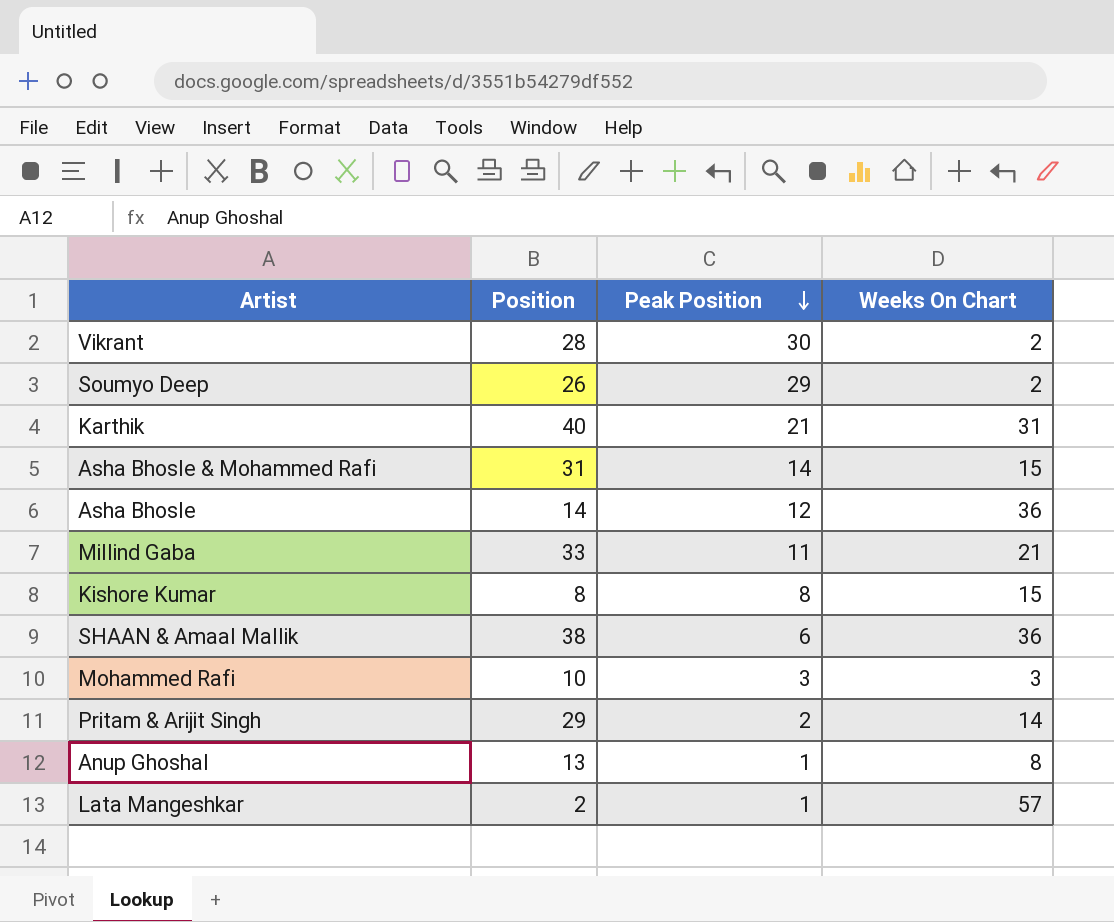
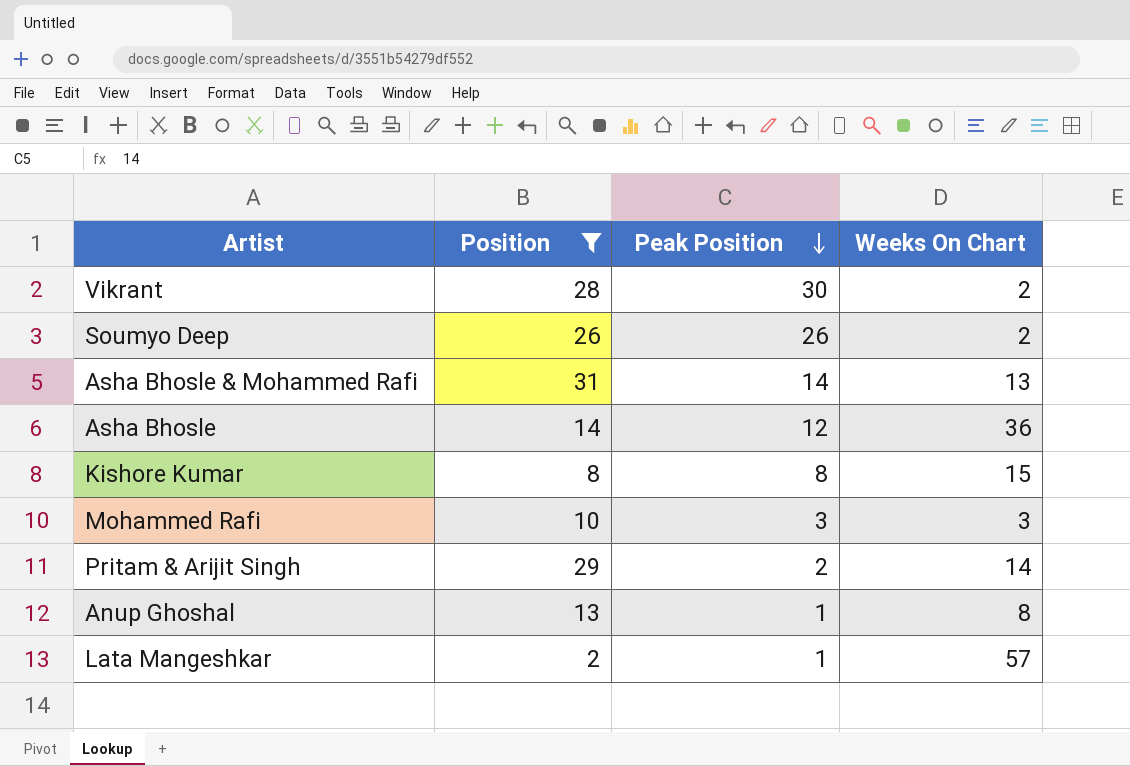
filter: none -> Position <= 31
Soumyo Deep | Peak Position: 29 -> 26
Asha Bhosle & Mohammed Rafi | Weeks On Chart: 15 -> 13

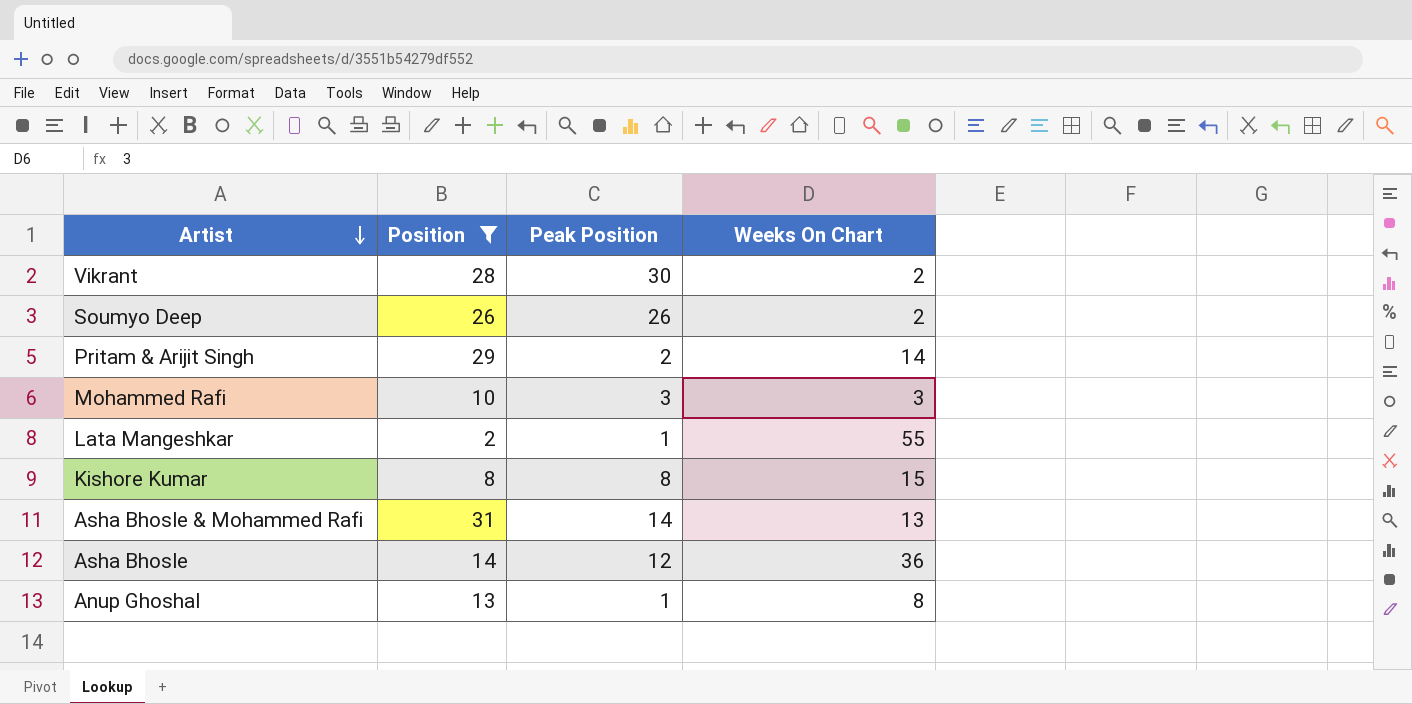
row order: Peak Position descending -> Artist descending
Lata Mangeshkar | Weeks On Chart: 57 -> 55

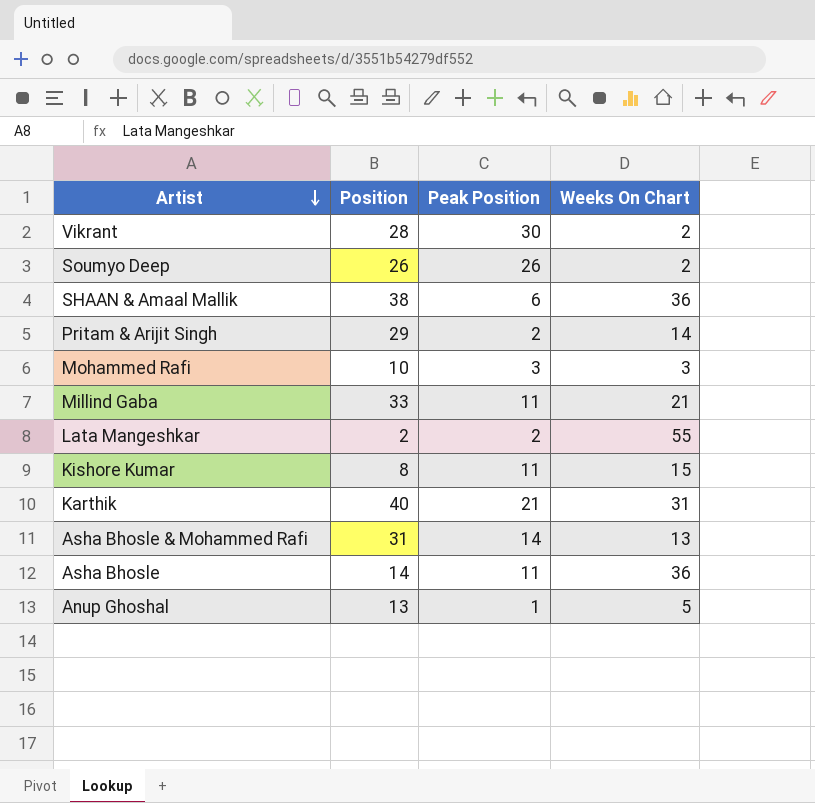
filter: Position <= 31 -> none
Lata Mangeshkar | Peak Position: 1 -> 2
Kishore Kumar | Peak Position: 8 -> 11
Asha Bhosle | Peak Position: 12 -> 11
Anup Ghoshal | Weeks On Chart: 8 -> 5

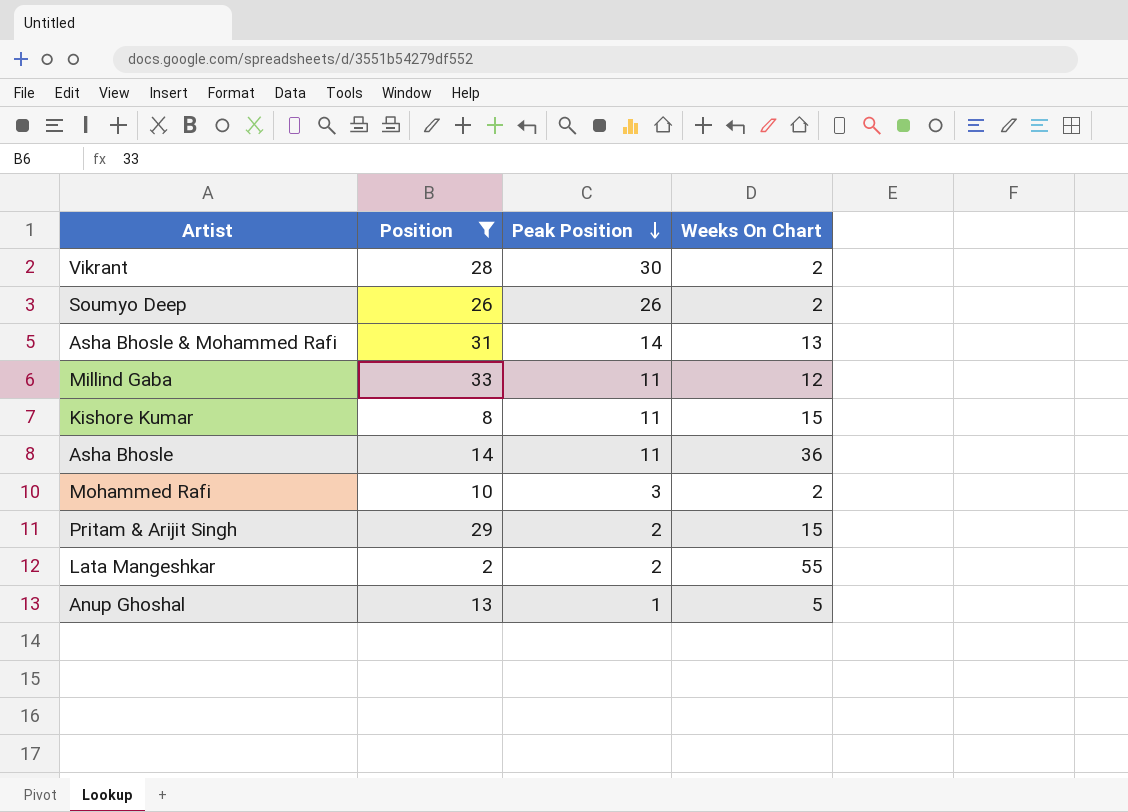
filter: none -> Position <= 33
row order: Artist descending -> Peak Position descending
Millind Gaba | Weeks On Chart: 21 -> 12
Mohammed Rafi | Weeks On Chart: 3 -> 2
Pritam & Arijit Singh | Weeks On Chart: 14 -> 15

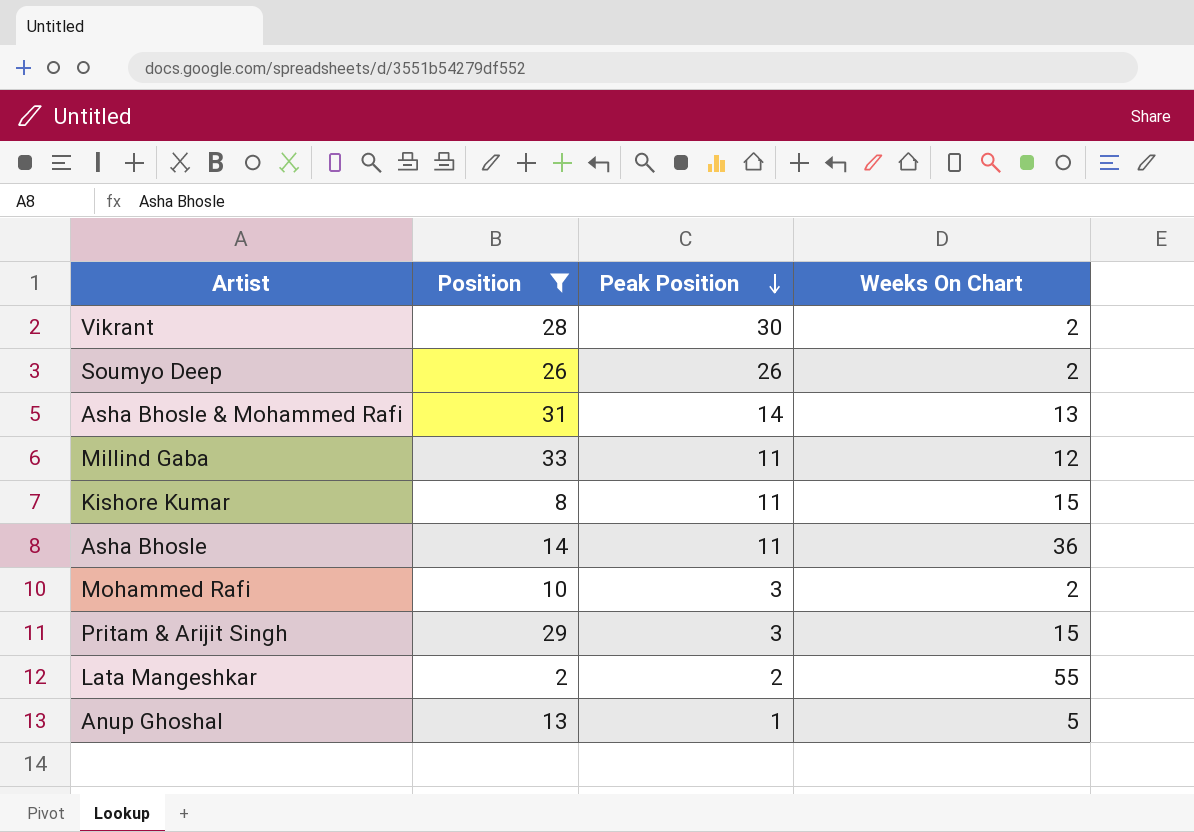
Pritam & Arijit Singh | Peak Position: 2 -> 3

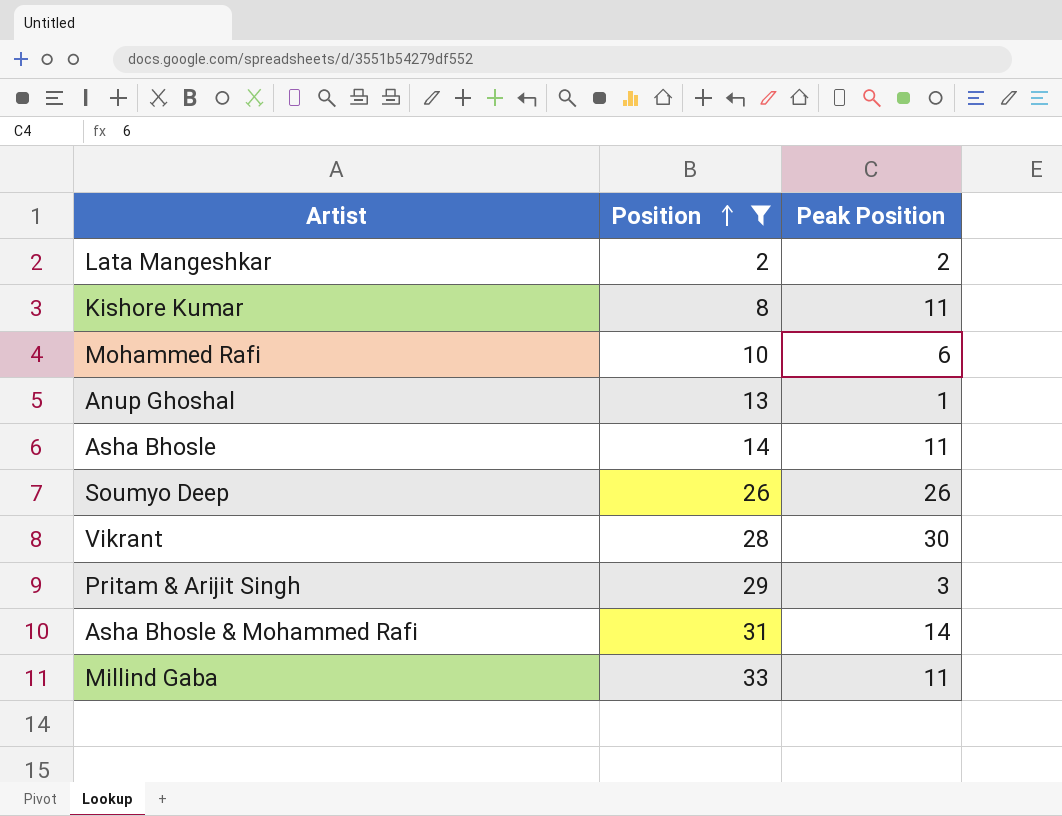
row order: Peak Position descending -> Position ascending
column Weeks On Chart | position: 4 -> none
Mohammed Rafi | Peak Position: 3 -> 6

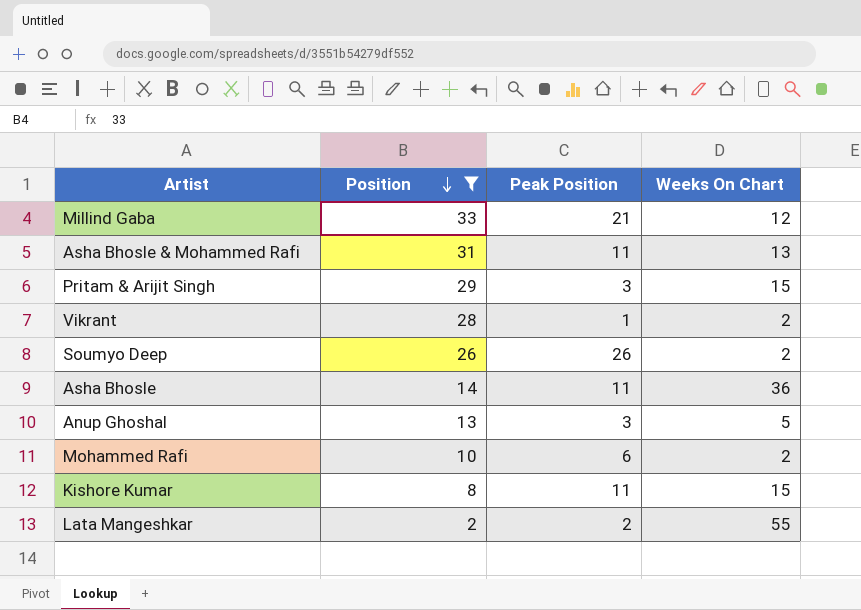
row order: Position ascending -> Position descending
column Weeks On Chart | position: none -> 4
Millind Gaba | Peak Position: 11 -> 21
Asha Bhosle & Mohammed Rafi | Peak Position: 14 -> 11
Vikrant | Peak Position: 30 -> 1
Anup Ghoshal | Peak Position: 1 -> 3

